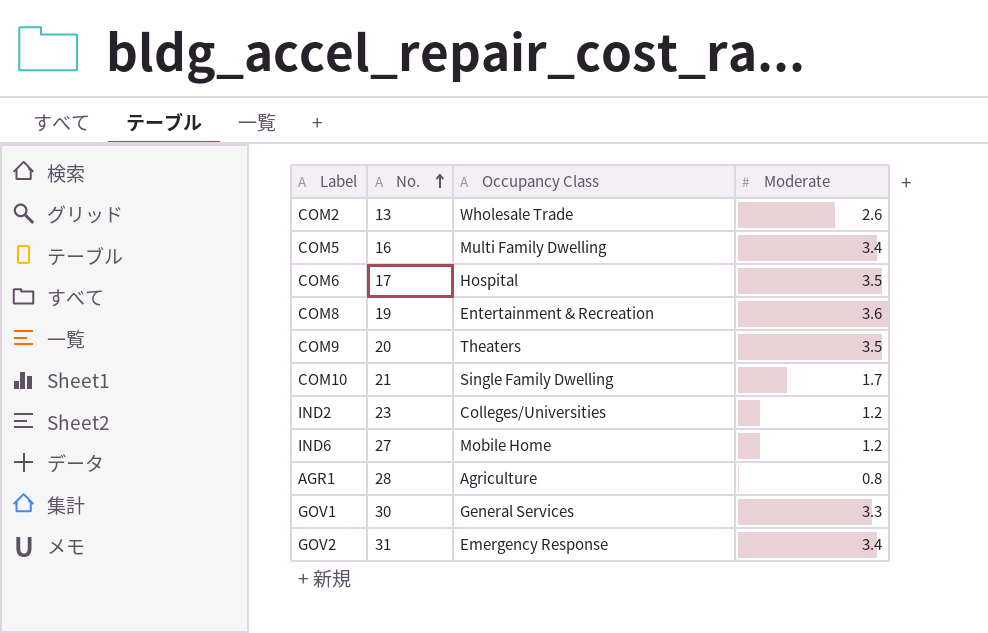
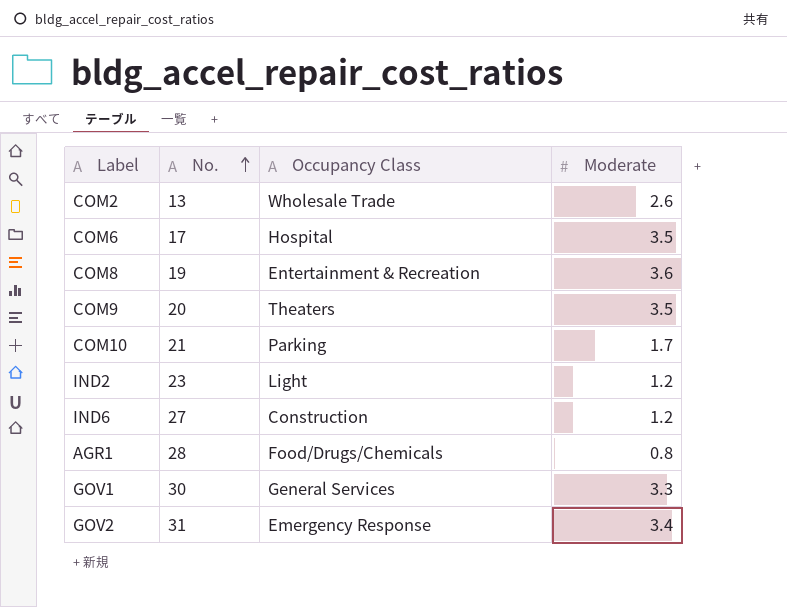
row COM5: 16 | Multi Family Dwelling | 3.4 -> none
COM10 | Occupancy Class: Single Family Dwelling -> Parking
IND2 | Occupancy Class: Colleges/Universities -> Light
IND6 | Occupancy Class: Mobile Home -> Construction
AGR1 | Occupancy Class: Agriculture -> Food/Drugs/Chemicals

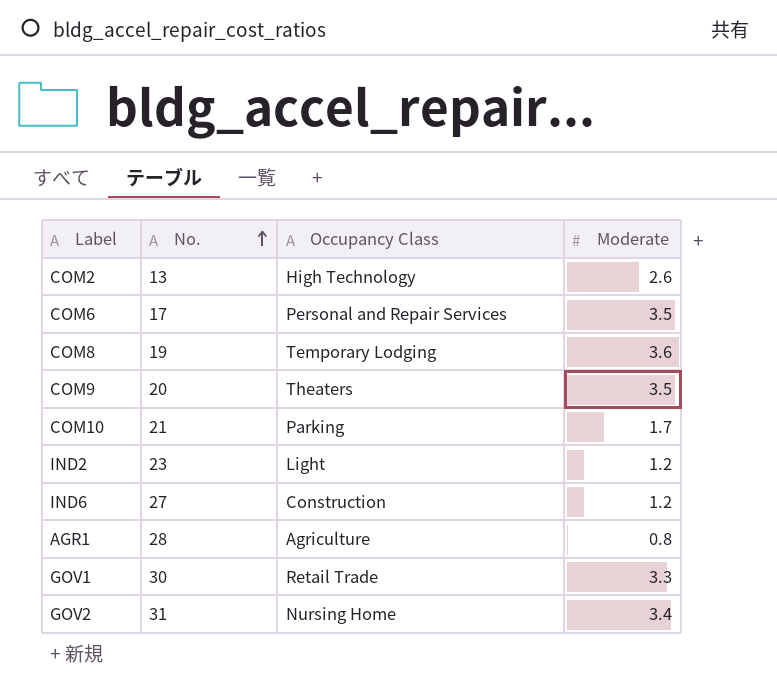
COM2 | Occupancy Class: Wholesale Trade -> High Technology
COM6 | Occupancy Class: Hospital -> Personal and Repair Services
COM8 | Occupancy Class: Entertainment & Recreation -> Temporary Lodging
AGR1 | Occupancy Class: Food/Drugs/Chemicals -> Agriculture
GOV1 | Occupancy Class: General Services -> Retail Trade
GOV2 | Occupancy Class: Emergency Response -> Nursing Home

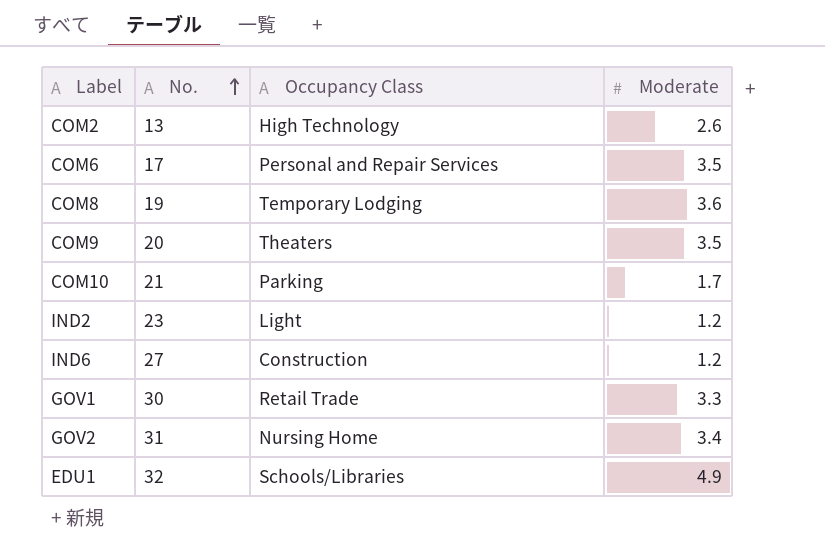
row AGR1: 28 | Agriculture | 0.8 -> none
row EDU1: none -> 32 | Schools/Libraries | 4.9

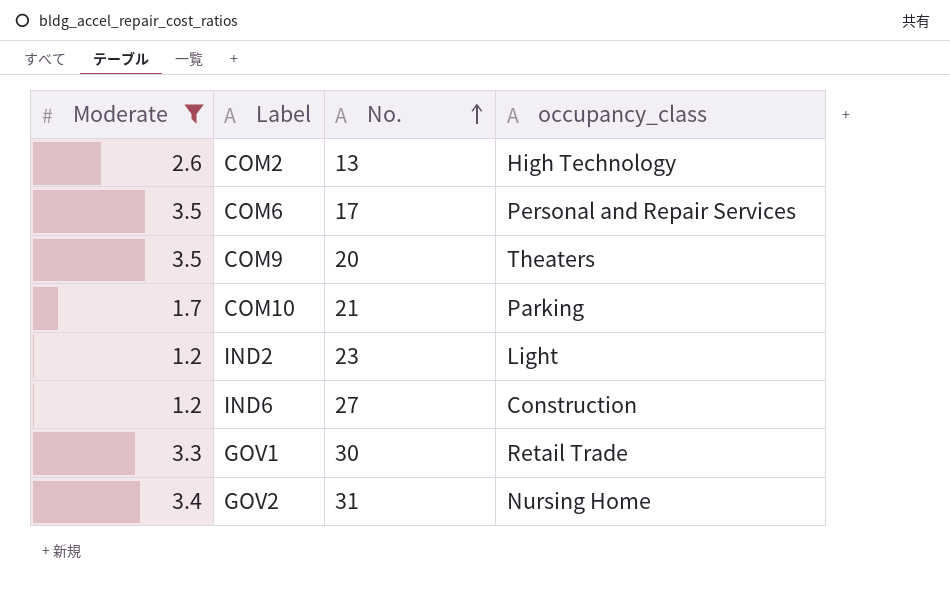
filter: none -> Moderate <= 3.5
column Moderate | position: 4 -> 1
column name: Occupancy Class -> occupancy_class

